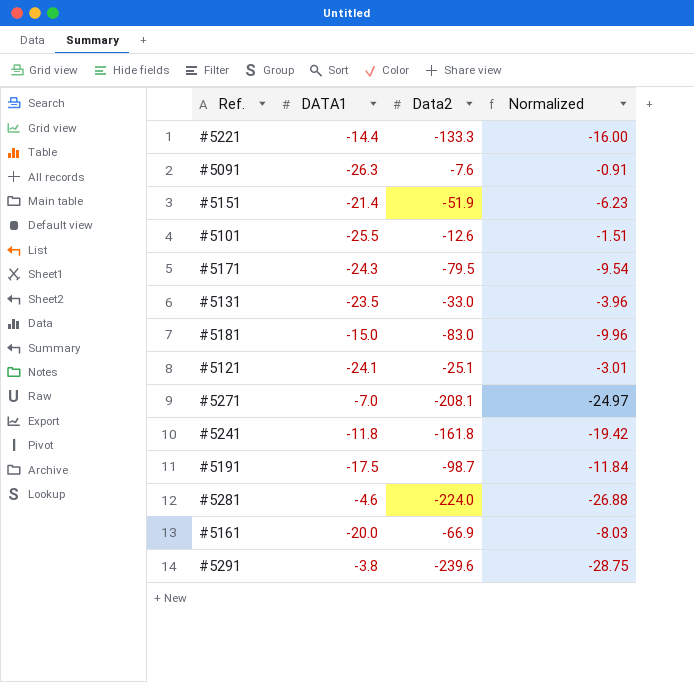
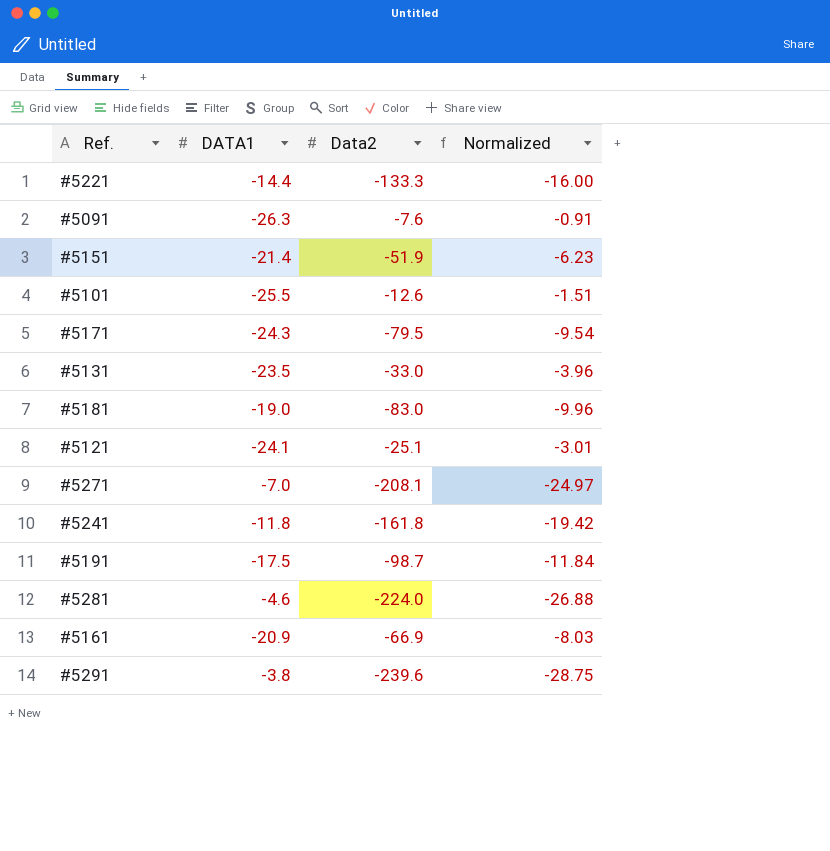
#5181 | DATA1: -15.0 -> -19.0
#5161 | DATA1: -20.0 -> -20.9

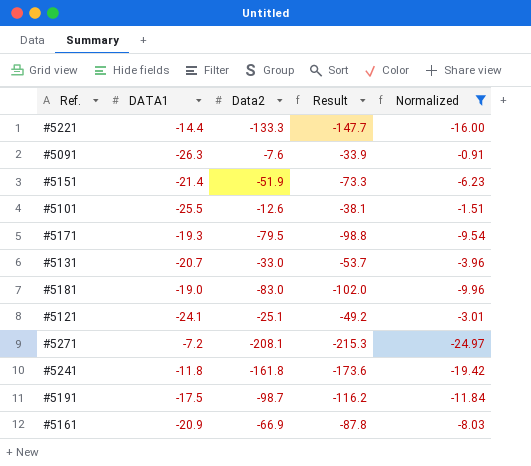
filter: none -> Normalized >= -24.97
column Result | formula: none -> [DATA1] + [Data2]
#5171 | DATA1: -24.3 -> -19.3
#5131 | DATA1: -23.5 -> -20.7
#5271 | DATA1: -7.0 -> -7.2

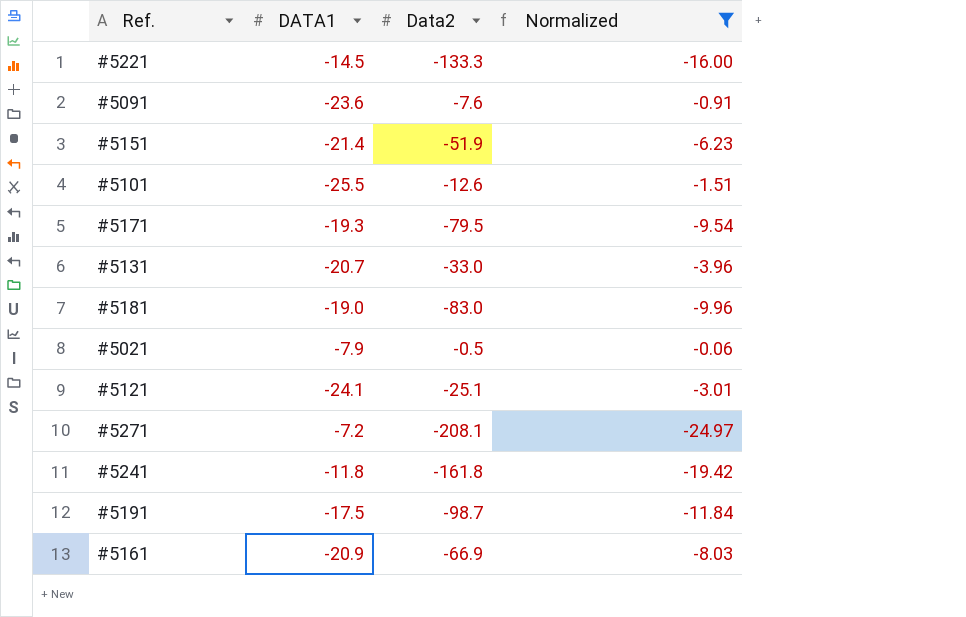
column Result | formula: [DATA1] + [Data2] -> none
#5221 | DATA1: -14.4 -> -14.5
#5091 | DATA1: -26.3 -> -23.6
row #5021: none -> -7.9 | -0.5 | -0.06

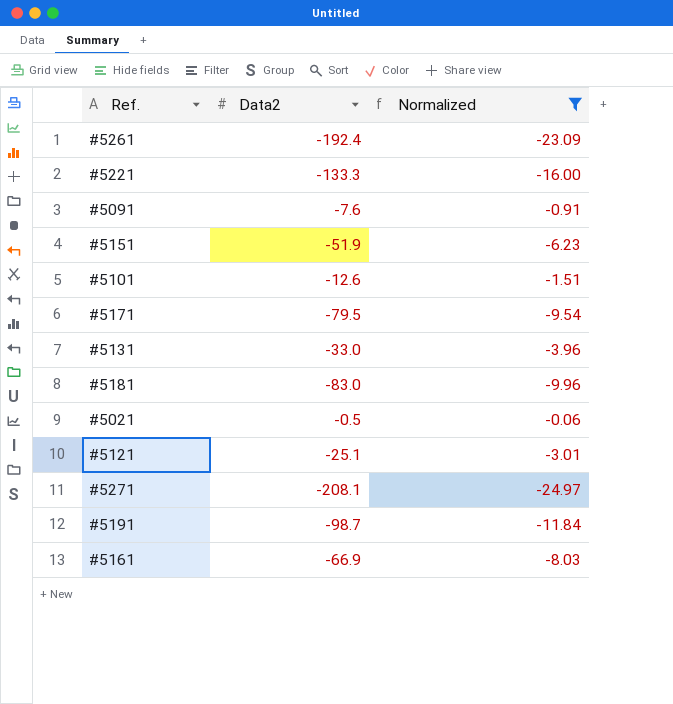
column DATA1 | position: 2 -> none
row #5241: -11.8 | -161.8 | -19.42 -> none
row #5261: none -> -192.4 | -23.09

